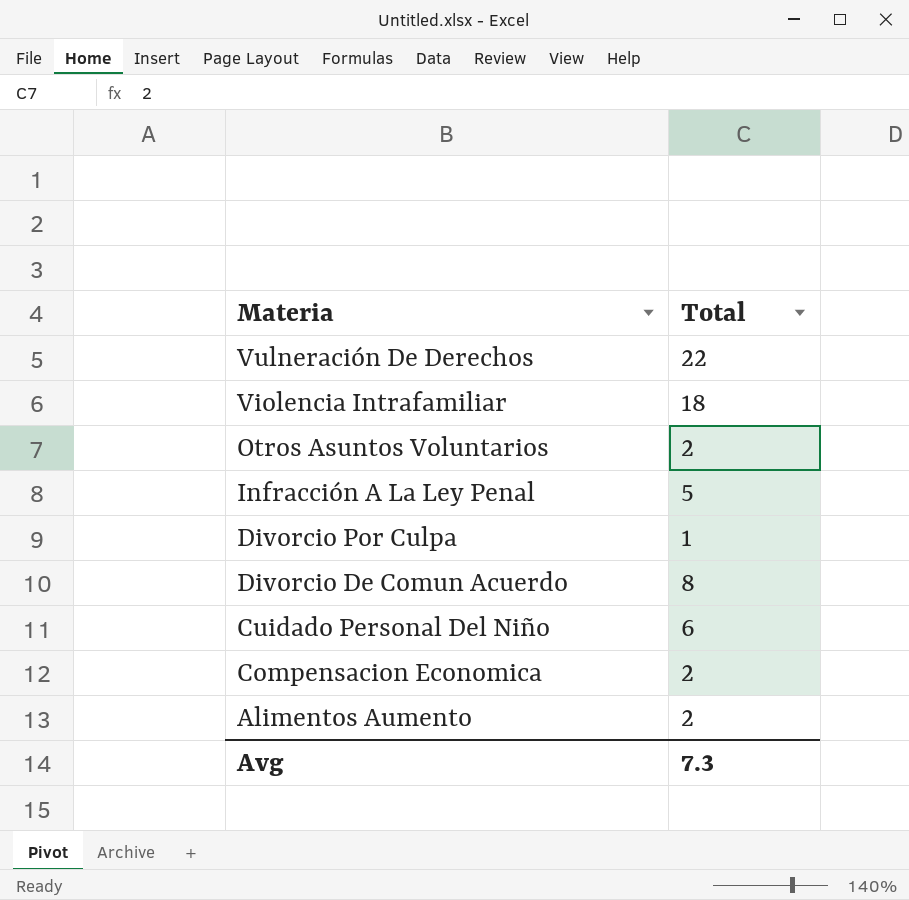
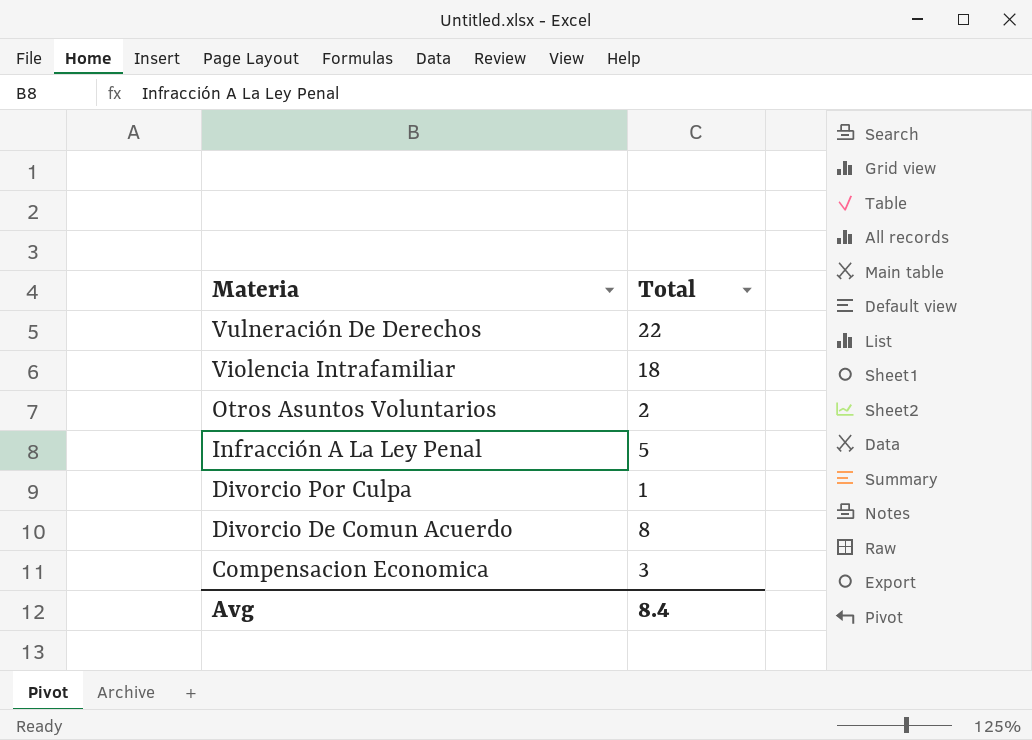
row Cuidado Personal Del Niño: 6 -> none
row Alimentos Aumento: 2 -> none
Compensacion Economica | Total: 2 -> 3
Avg | Total: 7.3 -> 8.4

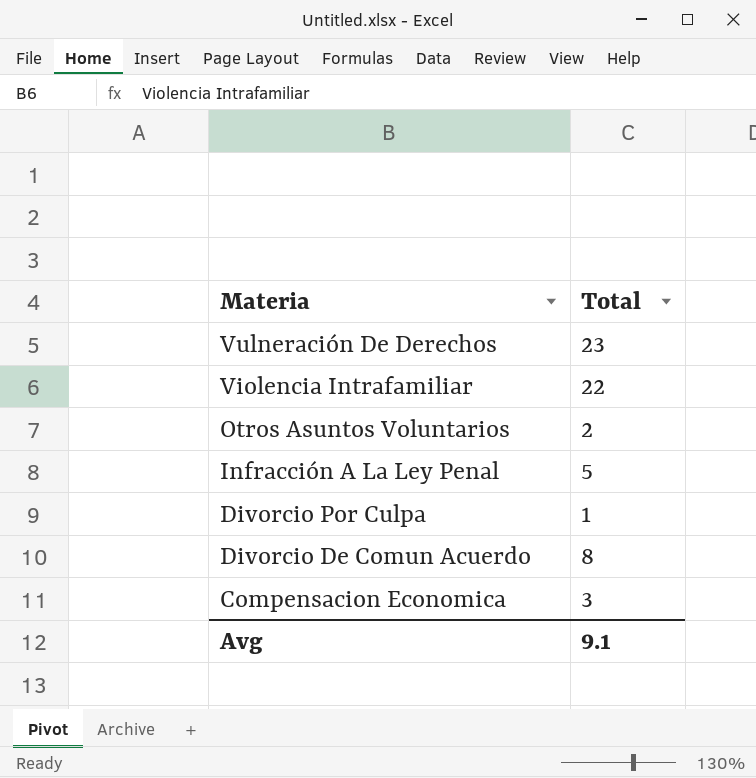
Vulneración De Derechos | Total: 22 -> 23
Violencia Intrafamiliar | Total: 18 -> 22
Avg | Total: 8.4 -> 9.1

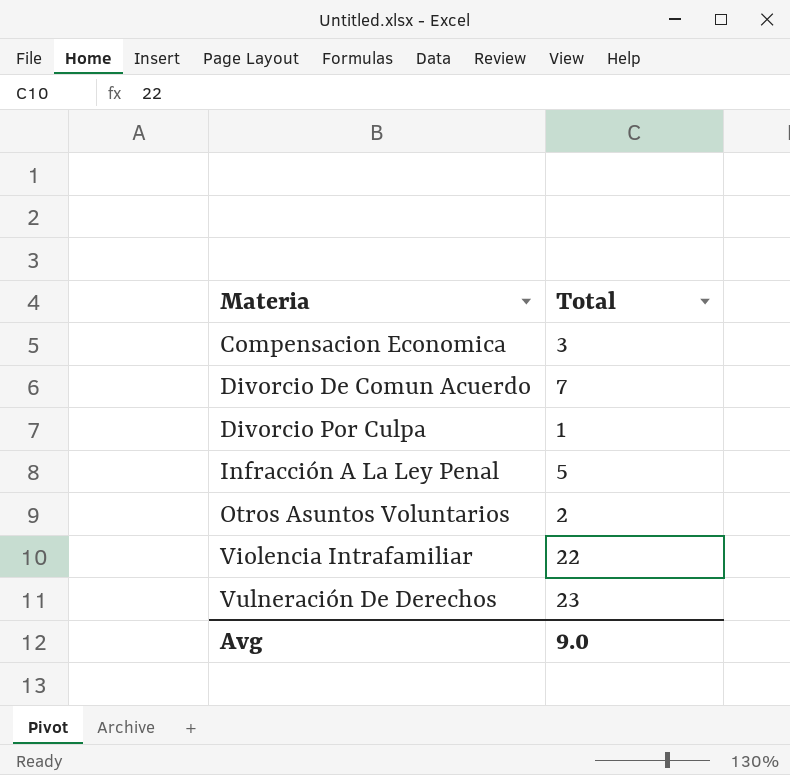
row order: Materia descending -> Materia ascending
Divorcio De Comun Acuerdo | Total: 8 -> 7
Avg | Total: 9.1 -> 9.0

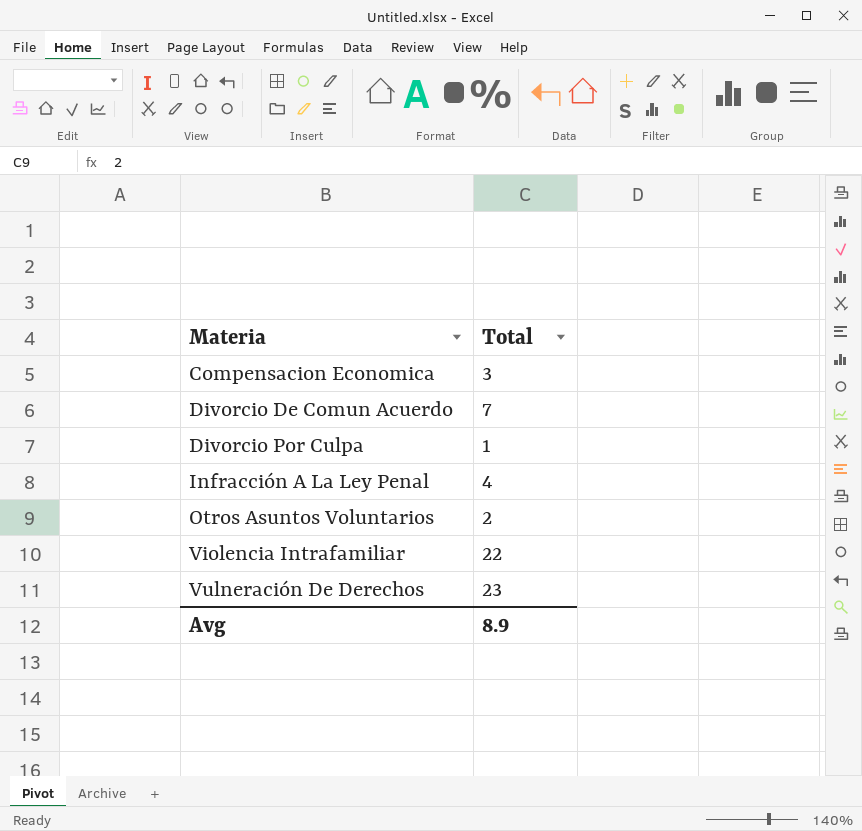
Infracción A La Ley Penal | Total: 5 -> 4
Avg | Total: 9.0 -> 8.9

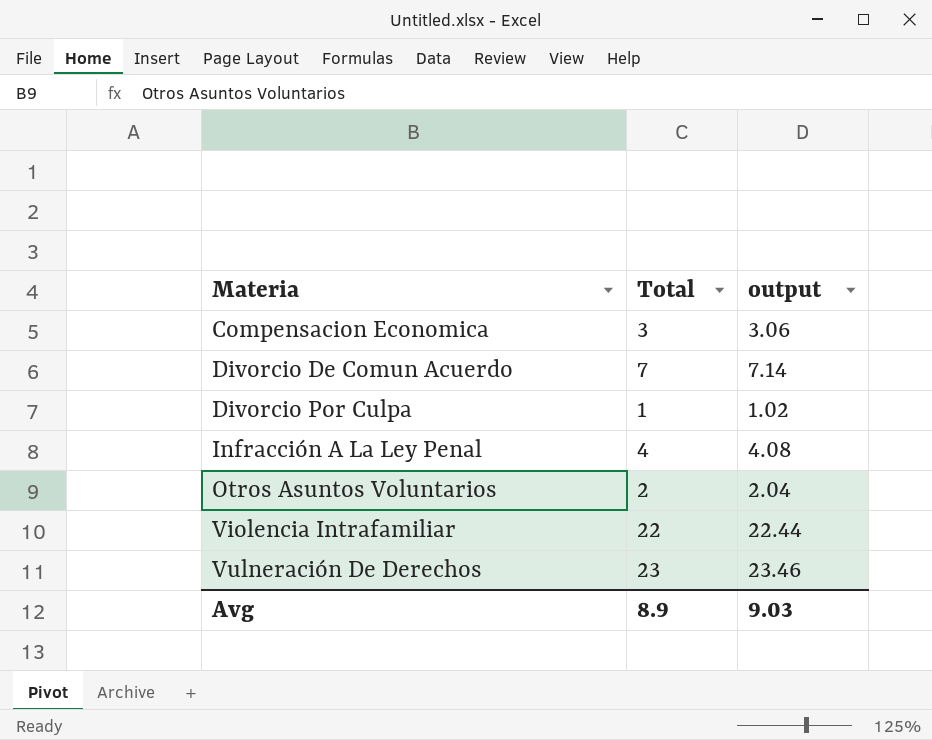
column output | formula: none -> [Total] * 1.02

